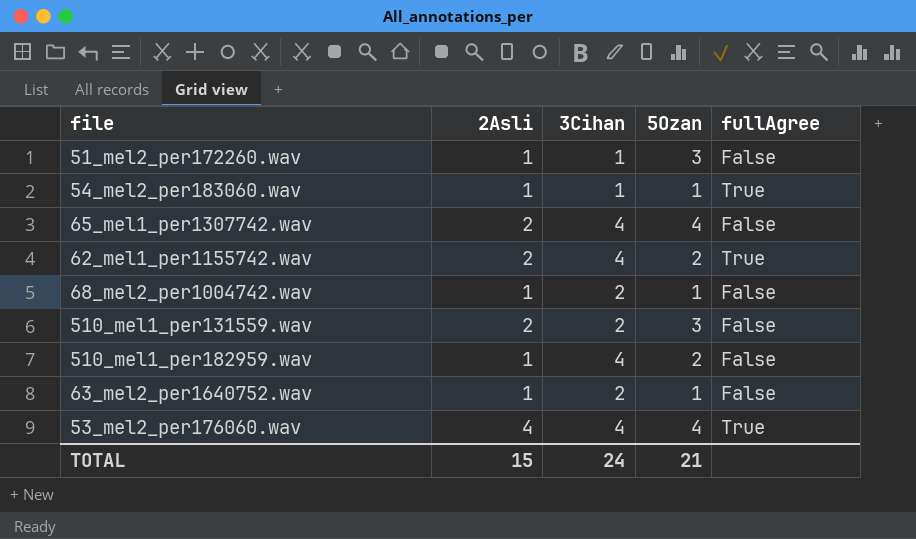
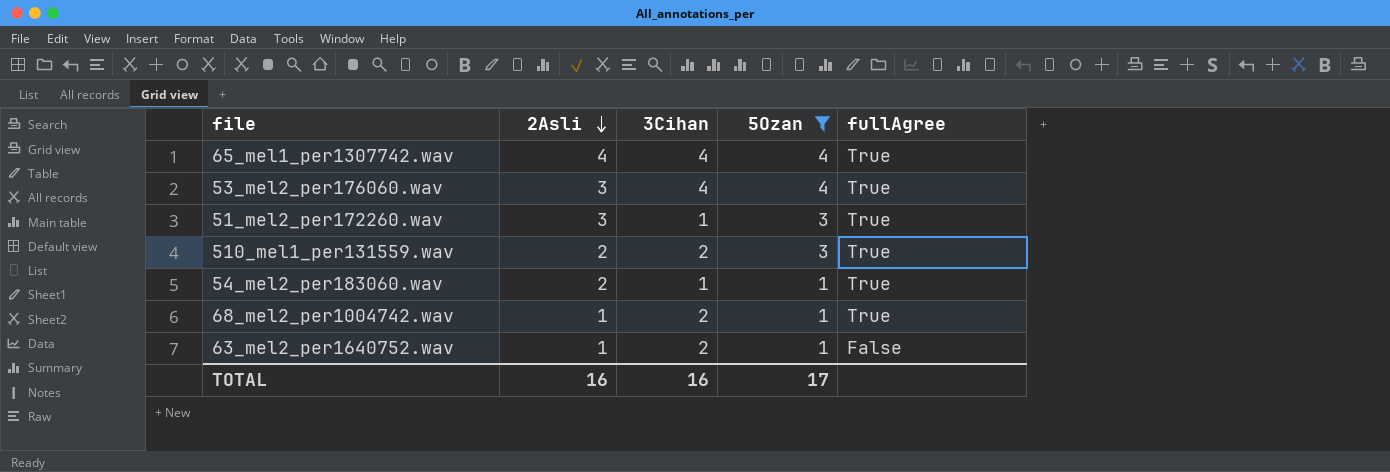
filter: none -> 5Ozan != 2
row order: none -> 2Asli descending
65_mel1_per1307742.wav | 2Asli: 2 -> 4
65_mel1_per1307742.wav | fullAgree: False -> True
53_mel2_per176060.wav | 2Asli: 4 -> 3
51_mel2_per172260.wav | 2Asli: 1 -> 3
51_mel2_per172260.wav | fullAgree: False -> True
510_mel1_per131559.wav | fullAgree: False -> True
54_mel2_per183060.wav | 2Asli: 1 -> 2
68_mel2_per1004742.wav | fullAgree: False -> True
TOTAL | 2Asli: 15 -> 16
TOTAL | 3Cihan: 24 -> 16
TOTAL | 5Ozan: 21 -> 17

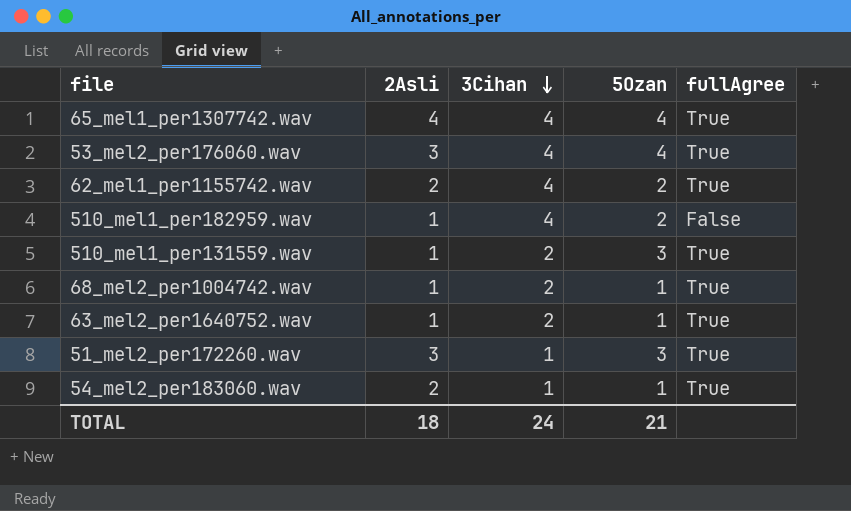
filter: 5Ozan != 2 -> none
row order: 2Asli descending -> 3Cihan descending
510_mel1_per131559.wav | 2Asli: 2 -> 1
63_mel2_per1640752.wav | fullAgree: False -> True
TOTAL | 2Asli: 16 -> 18
TOTAL | 3Cihan: 16 -> 24
TOTAL | 5Ozan: 17 -> 21

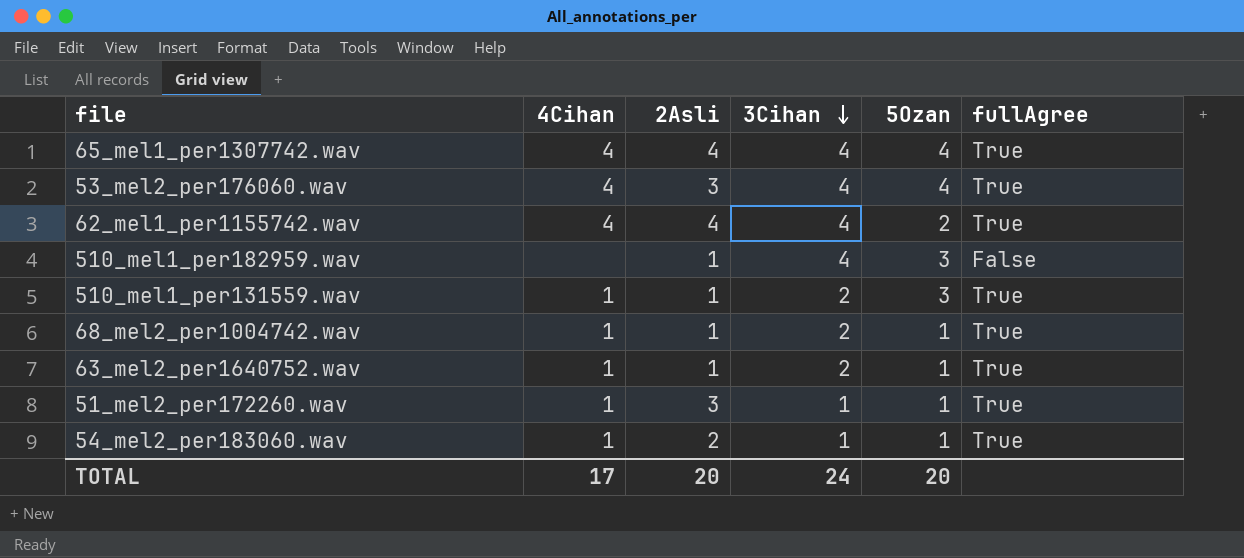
column 4Cihan | position: none -> 2
62_mel1_per1155742.wav | 2Asli: 2 -> 4
510_mel1_per182959.wav | 5Ozan: 2 -> 3
51_mel2_per172260.wav | 5Ozan: 3 -> 1
TOTAL | 2Asli: 18 -> 20
TOTAL | 5Ozan: 21 -> 20

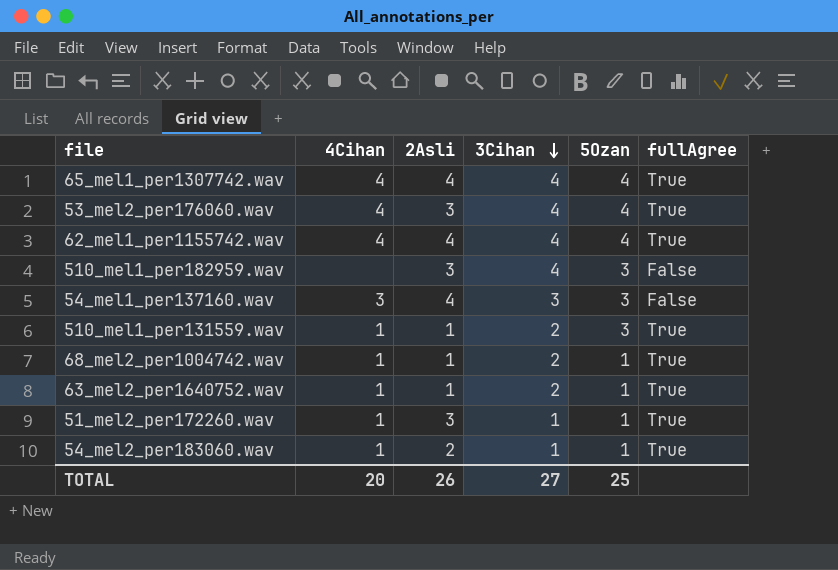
62_mel1_per1155742.wav | 5Ozan: 2 -> 4
510_mel1_per182959.wav | 2Asli: 1 -> 3
row 54_mel1_per137160.wav: none -> 3 | 4 | 3 | 3 | False
TOTAL | 4Cihan: 17 -> 20
TOTAL | 2Asli: 20 -> 26
TOTAL | 3Cihan: 24 -> 27
TOTAL | 5Ozan: 20 -> 25

